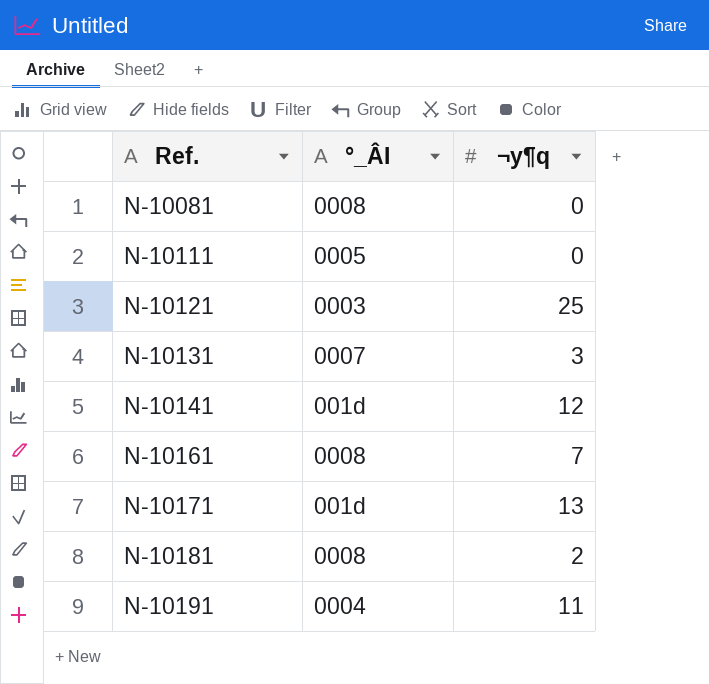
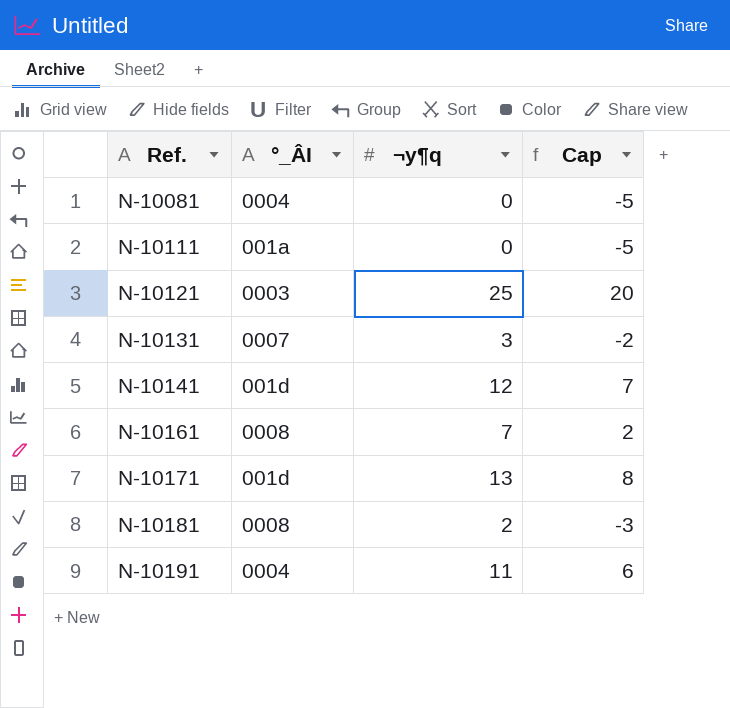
column Cap | formula: none -> [¬y¶q] - 5
N-10081 | °_ÂI: 0008 -> 0004
N-10111 | °_ÂI: 0005 -> 001a

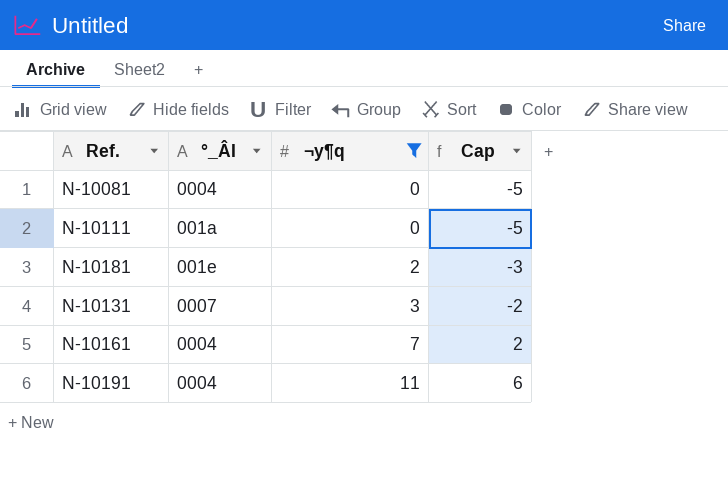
filter: none -> ¬y¶q <= 11
row order: Ref. ascending -> ¬y¶q ascending
N-10181 | °_ÂI: 0008 -> 001e
N-10161 | °_ÂI: 0008 -> 0004

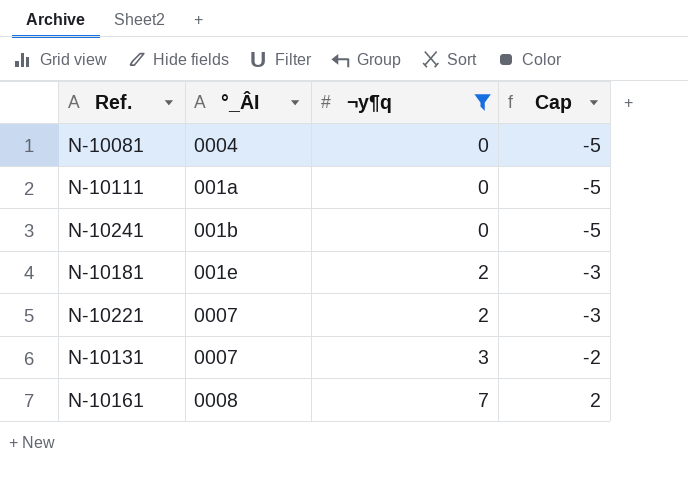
row N-10191: 0004 | 11 | 6 -> none
row N-10241: none -> 001b | 0 | -5
row N-10221: none -> 0007 | 2 | -3
N-10161 | °_ÂI: 0004 -> 0008

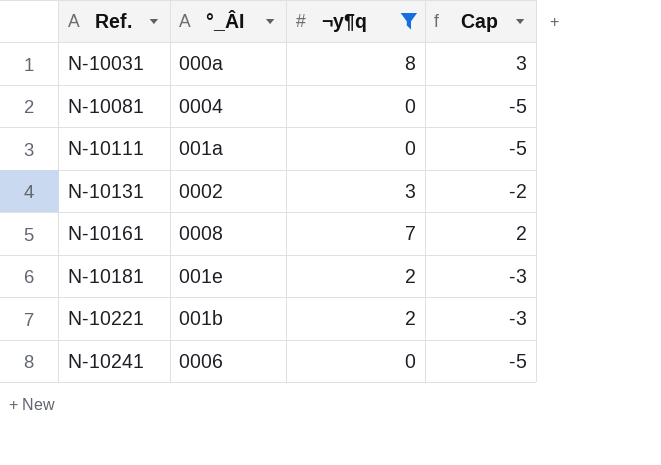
row order: ¬y¶q ascending -> Ref. ascending
row N-10031: none -> 000a | 8 | 3
N-10131 | °_ÂI: 0007 -> 0002
N-10221 | °_ÂI: 0007 -> 001b
N-10241 | °_ÂI: 001b -> 0006

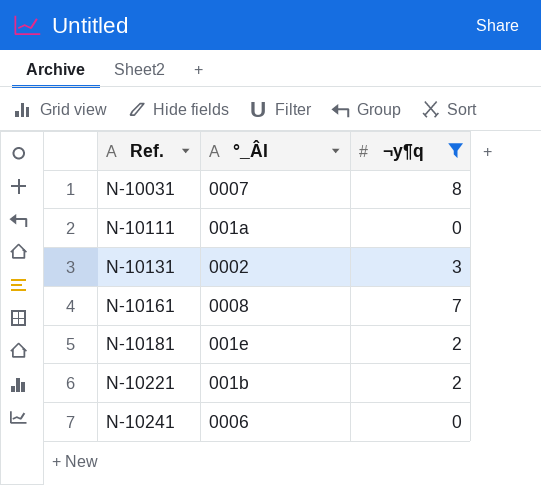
column Cap | formula: [¬y¶q] - 5 -> none
row N-10081: 0004 | 0 | -5 -> none
N-10031 | °_ÂI: 000a -> 0007

